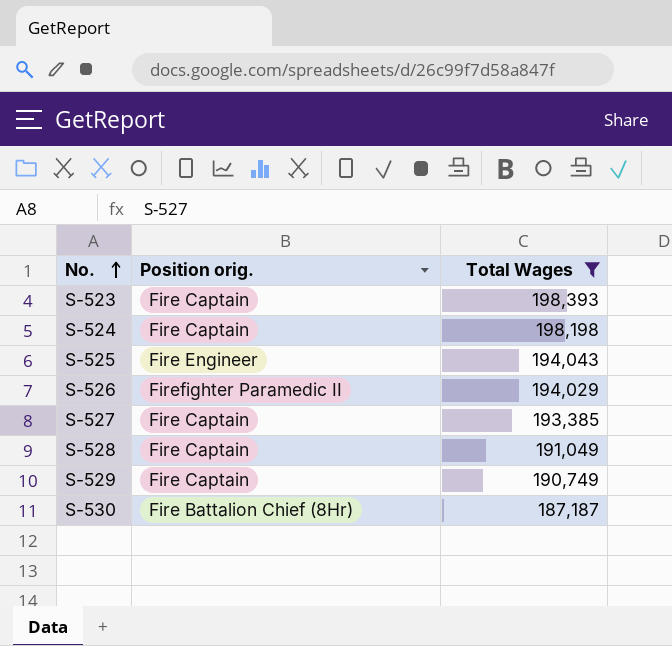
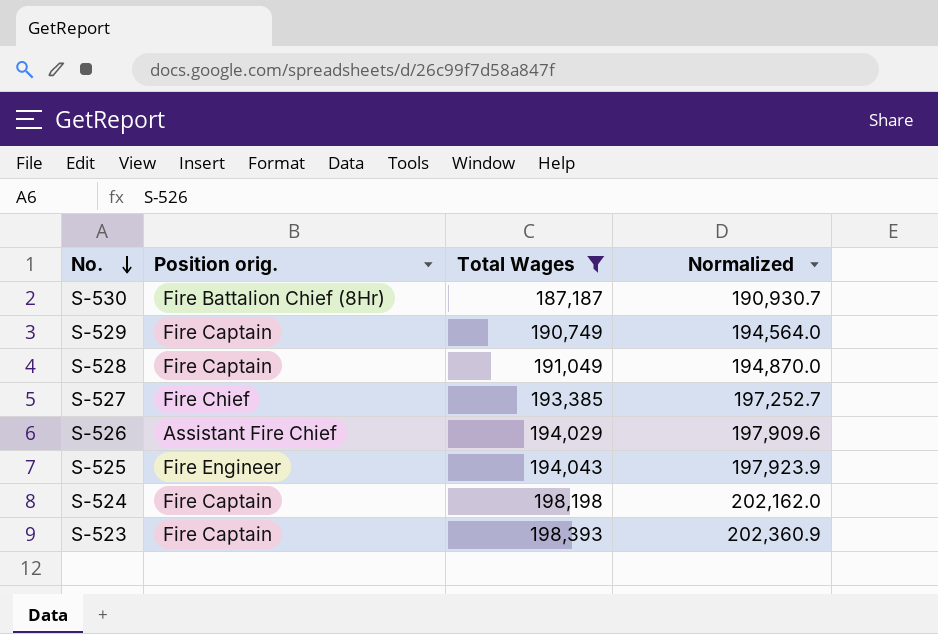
row order: No. ascending -> No. descending
column Normalized | formula: none -> [Total Wages] * 1.02
S-527 | Position orig.: Fire Captain -> Fire Chief
S-526 | Position orig.: Firefighter Paramedic II -> Assistant Fire Chief

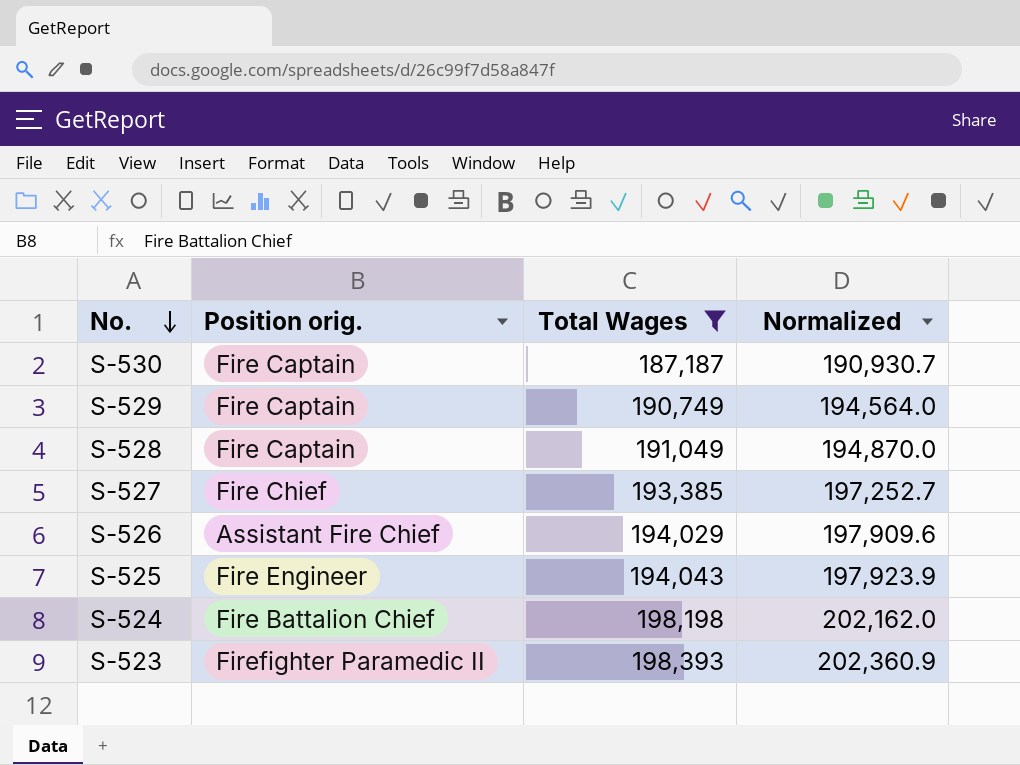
S-530 | Position orig.: Fire Battalion Chief (8Hr) -> Fire Captain
S-524 | Position orig.: Fire Captain -> Fire Battalion Chief
S-523 | Position orig.: Fire Captain -> Firefighter Paramedic II

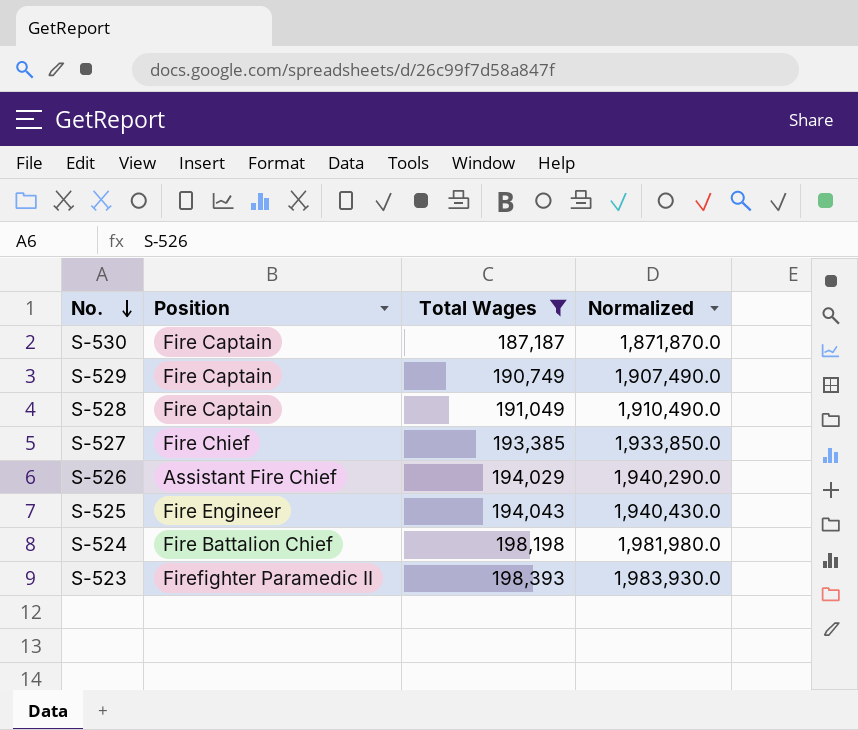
column name: Position orig. -> Position
column Normalized | formula: [Total Wages] * 1.02 -> [Total Wages] * 10

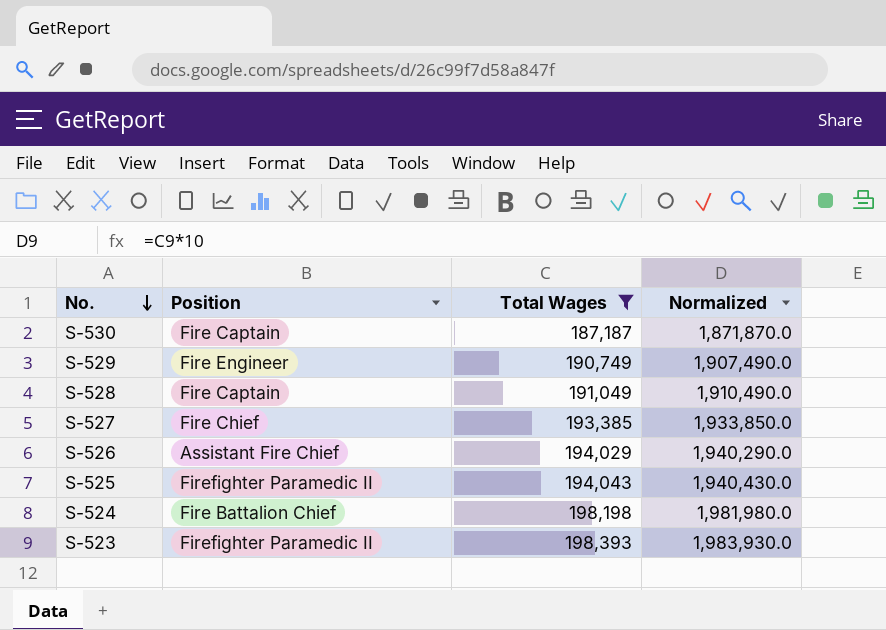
S-529 | Position: Fire Captain -> Fire Engineer
S-525 | Position: Fire Engineer -> Firefighter Paramedic II

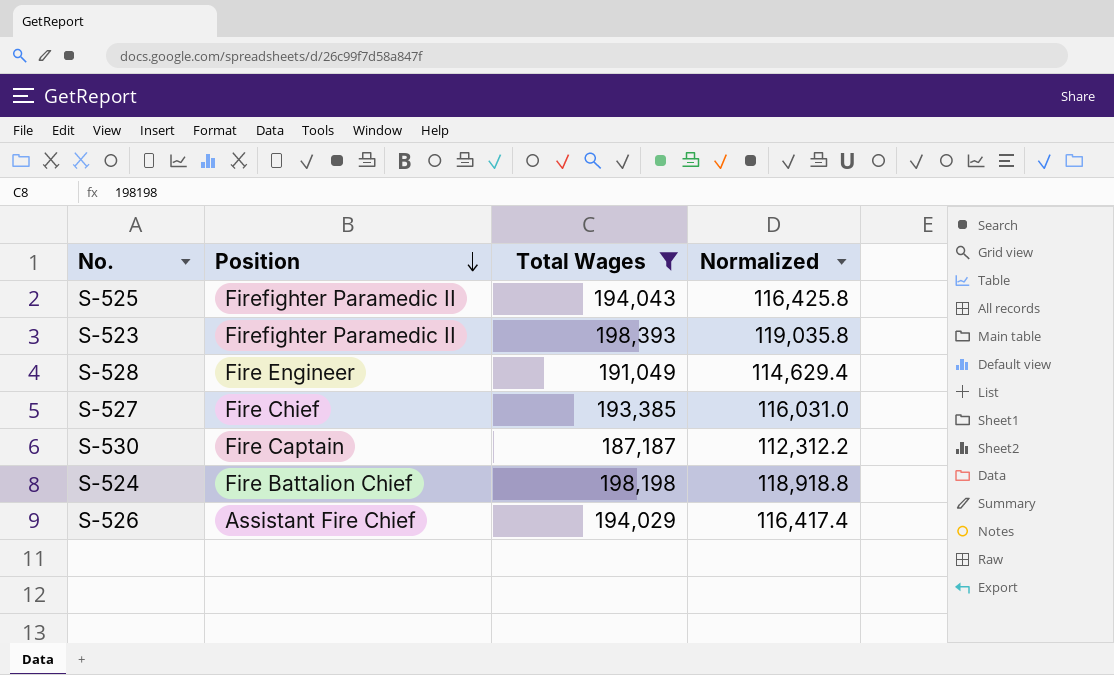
row order: No. descending -> Position descending
column Normalized | formula: [Total Wages] * 10 -> [Total Wages] * 0.6
row S-529: Fire Engineer | 190,749 | 1,907,490.0 -> none
S-528 | Position: Fire Captain -> Fire Engineer

